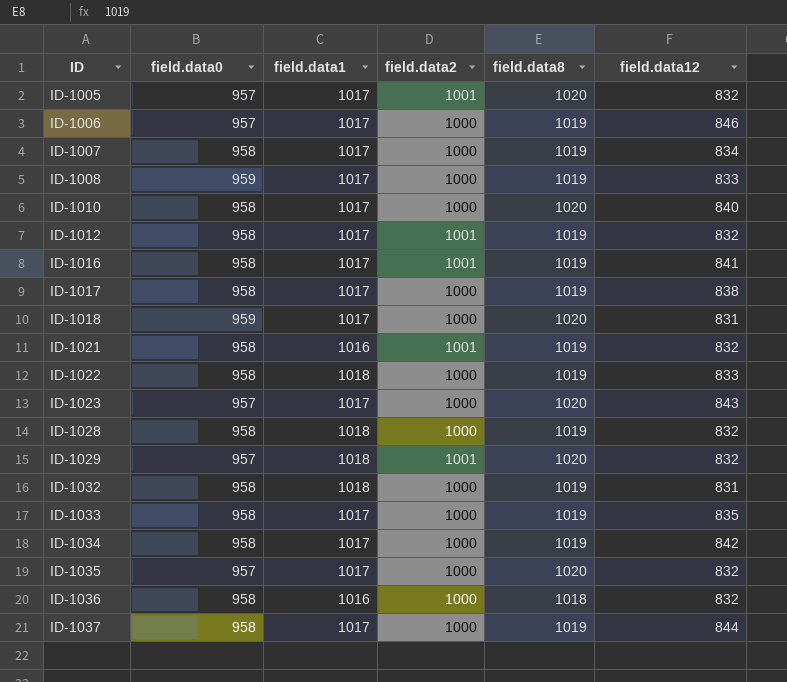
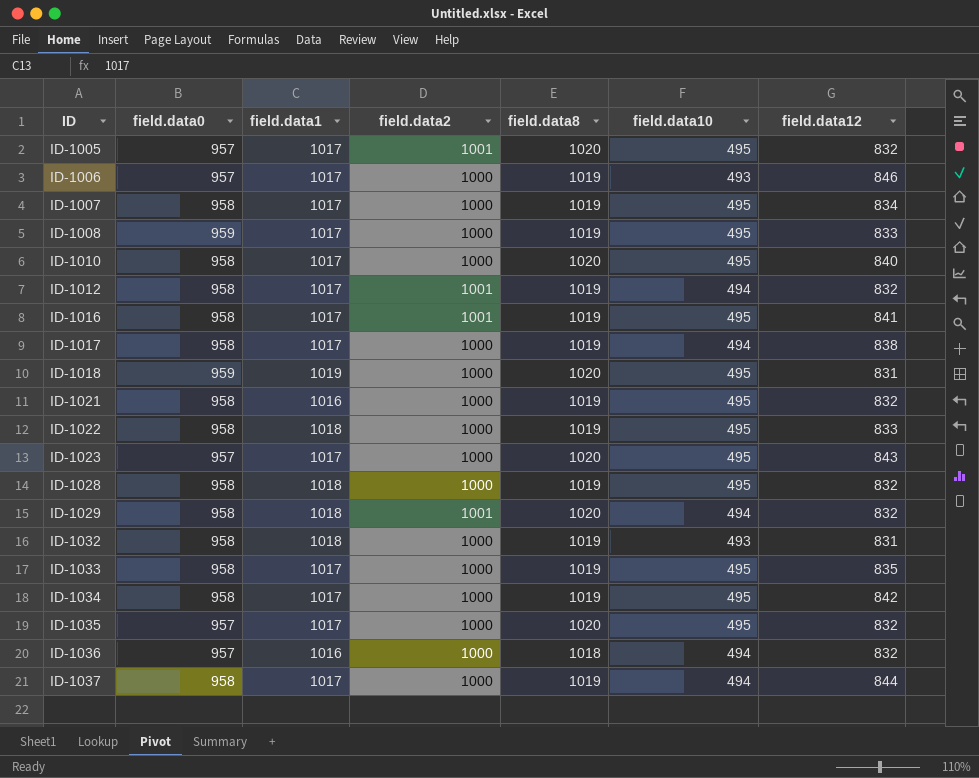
column field.data10 | position: none -> 6
ID-1018 | field.data1: 1017 -> 1019
ID-1021 | field.data2: 1001 -> 1000
ID-1029 | field.data0: 957 -> 958
ID-1036 | field.data0: 958 -> 957

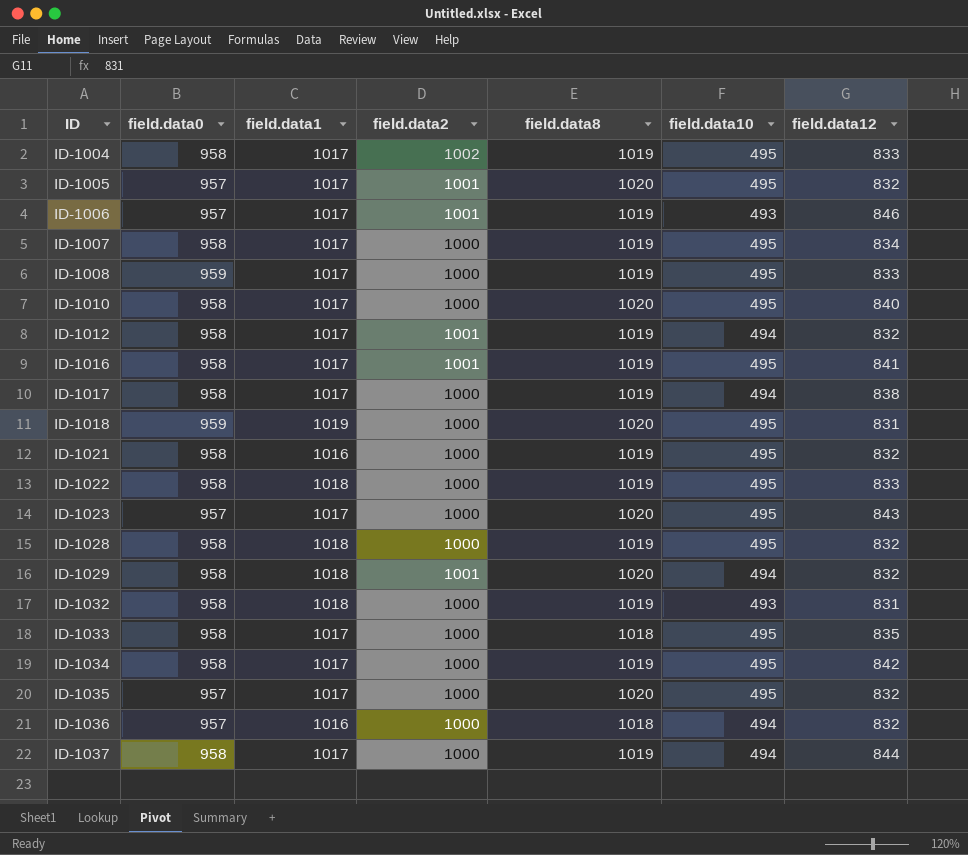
row ID-1004: none -> 958 | 1017 | 1002 | 1019 | 495 | 833
ID-1006 | field.data2: 1000 -> 1001
ID-1033 | field.data8: 1019 -> 1018

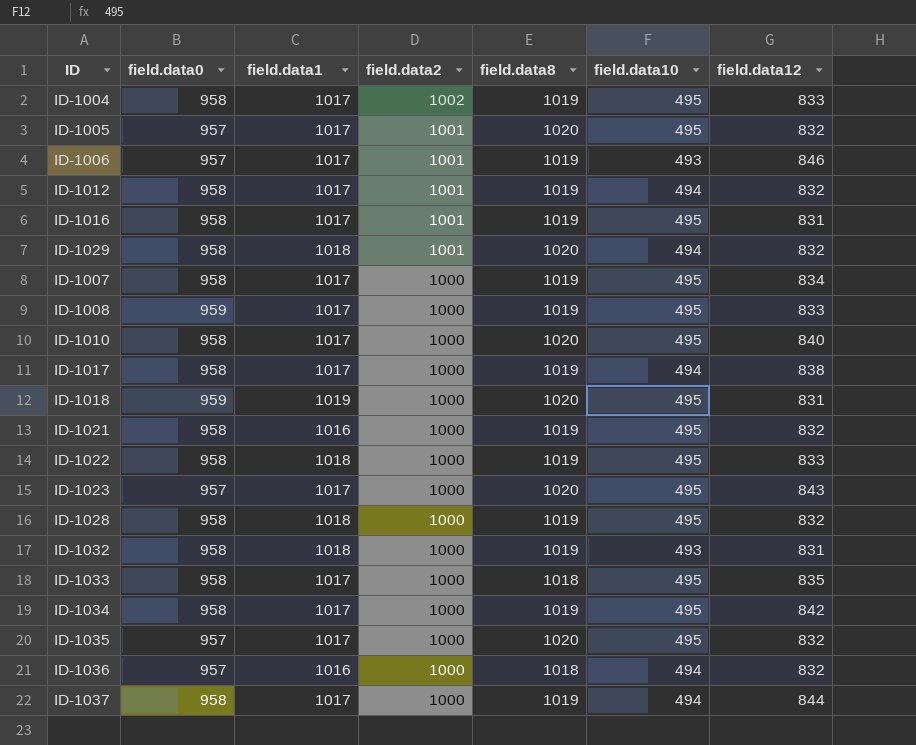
row order: ID ascending -> field.data2 descending
ID-1016 | field.data12: 841 -> 831

